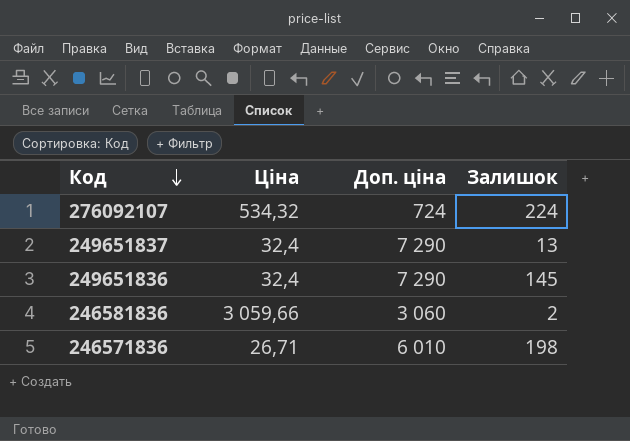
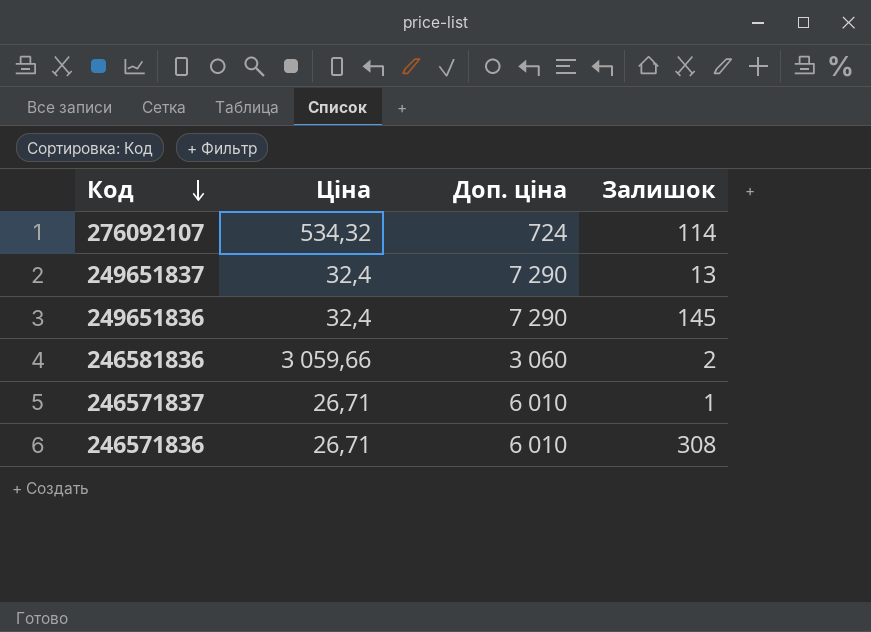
276092107 | Залишок: 224 -> 114
row 246571837: none -> 26,71 | 6 010 | 1
246571836 | Залишок: 198 -> 308

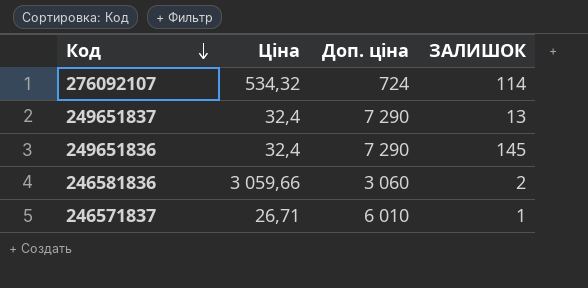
column name: Залишок -> ЗАЛИШОК
row 246571836: 26,71 | 6 010 | 308 -> none

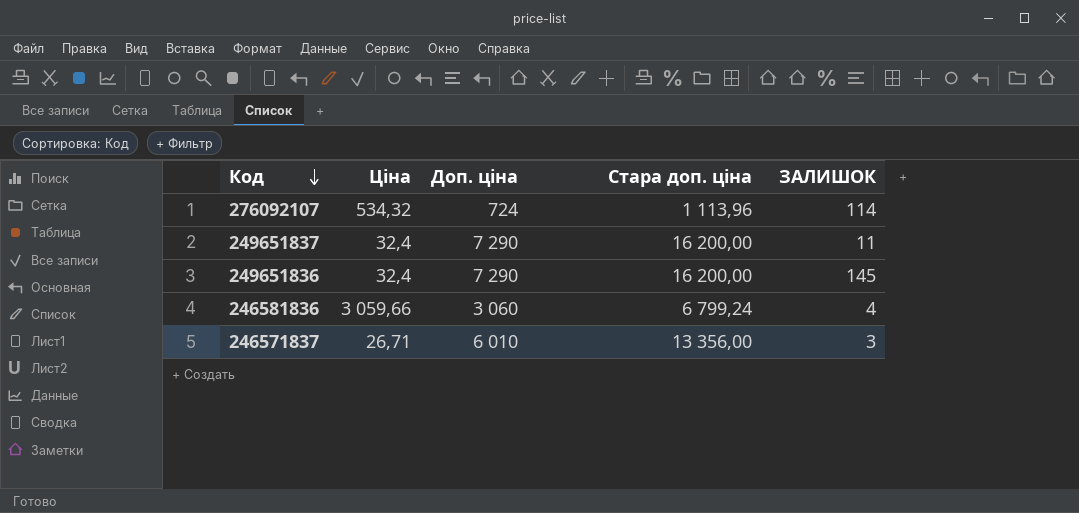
column Стара доп. ціна | position: none -> 4
249651837 | ЗАЛИШОК: 13 -> 11
246581836 | ЗАЛИШОК: 2 -> 4
246571837 | ЗАЛИШОК: 1 -> 3

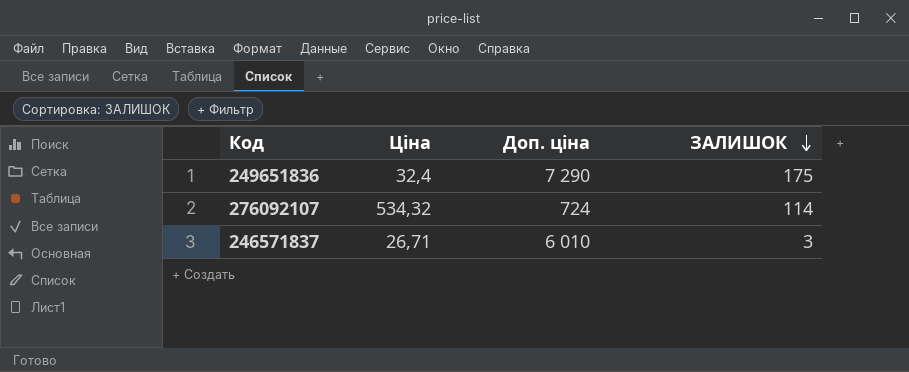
row order: Код descending -> ЗАЛИШОК descending
column Стара доп. ціна | position: 4 -> none
row 249651837: 32,4 | 7 290 | 16 200,00 | 11 -> none
row 246581836: 3 059,66 | 3 060 | 6 799,24 | 4 -> none
249651836 | ЗАЛИШОК: 145 -> 175

